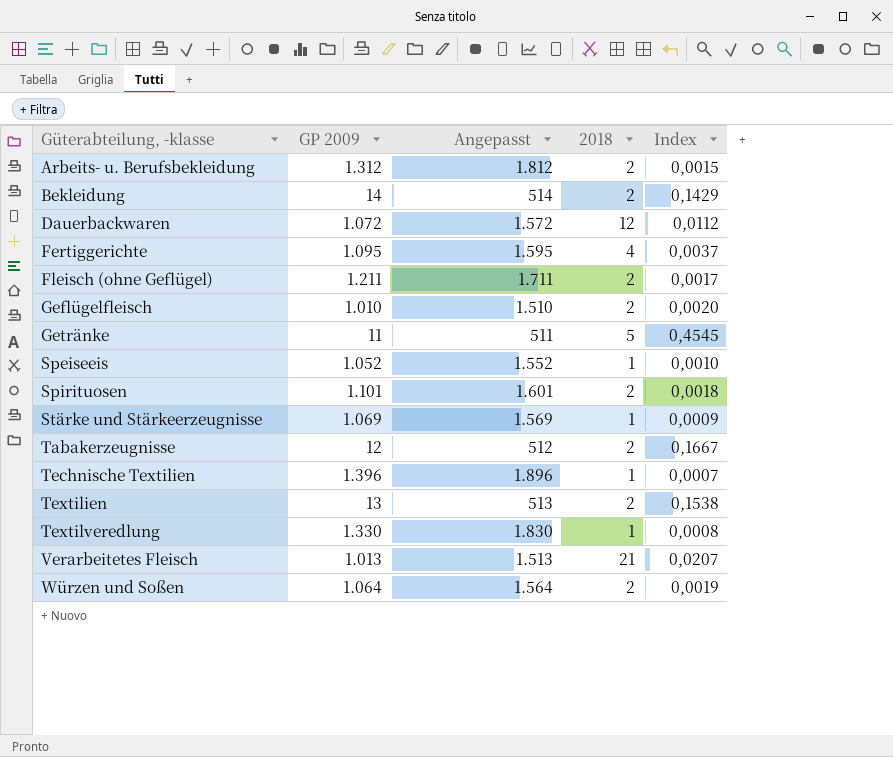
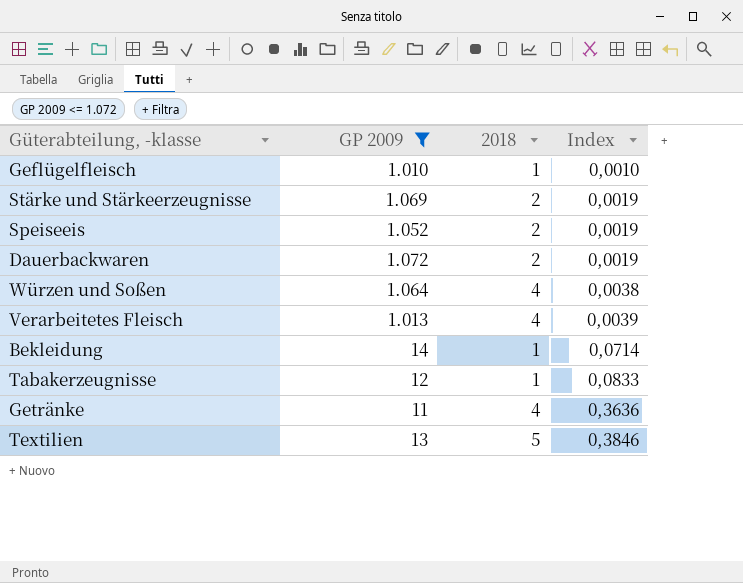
filter: none -> GP 2009 <= 1.072
row order: Güterabteilung, -klasse ascending -> Index ascending
column Angepasst | formula: [GP 2009] + 500 -> none
Geflügelfleisch | 2018: 2 -> 1
Geflügelfleisch | Index: 0,0020 -> 0,0010
Stärke und Stärkeerzeugnisse | 2018: 1 -> 2
Stärke und Stärkeerzeugnisse | Index: 0,0009 -> 0,0019
Speiseeis | 2018: 1 -> 2
Speiseeis | Index: 0,0010 -> 0,0019
Dauerbackwaren | 2018: 12 -> 2
Dauerbackwaren | Index: 0,0112 -> 0,0019
Würzen und Soßen | 2018: 2 -> 4
Würzen und Soßen | Index: 0,0019 -> 0,0038
Verarbeitetes Fleisch | 2018: 21 -> 4
Verarbeitetes Fleisch | Index: 0,0207 -> 0,0039
Bekleidung | 2018: 2 -> 1
Bekleidung | Index: 0,1429 -> 0,0714
Tabakerzeugnisse | 2018: 2 -> 1
Tabakerzeugnisse | Index: 0,1667 -> 0,0833
Getränke | 2018: 5 -> 4
Getränke | Index: 0,4545 -> 0,3636
Textilien | 2018: 2 -> 5
Textilien | Index: 0,1538 -> 0,3846

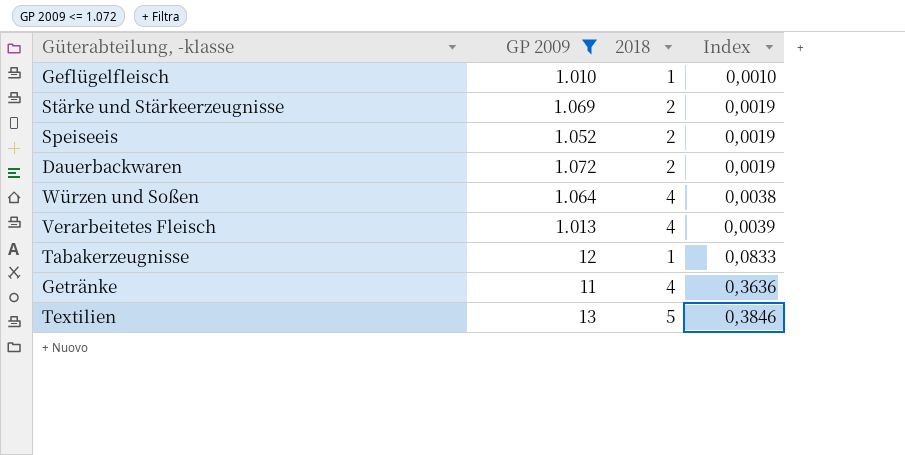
row Bekleidung: 14 | 1 | 0,0714 -> none

